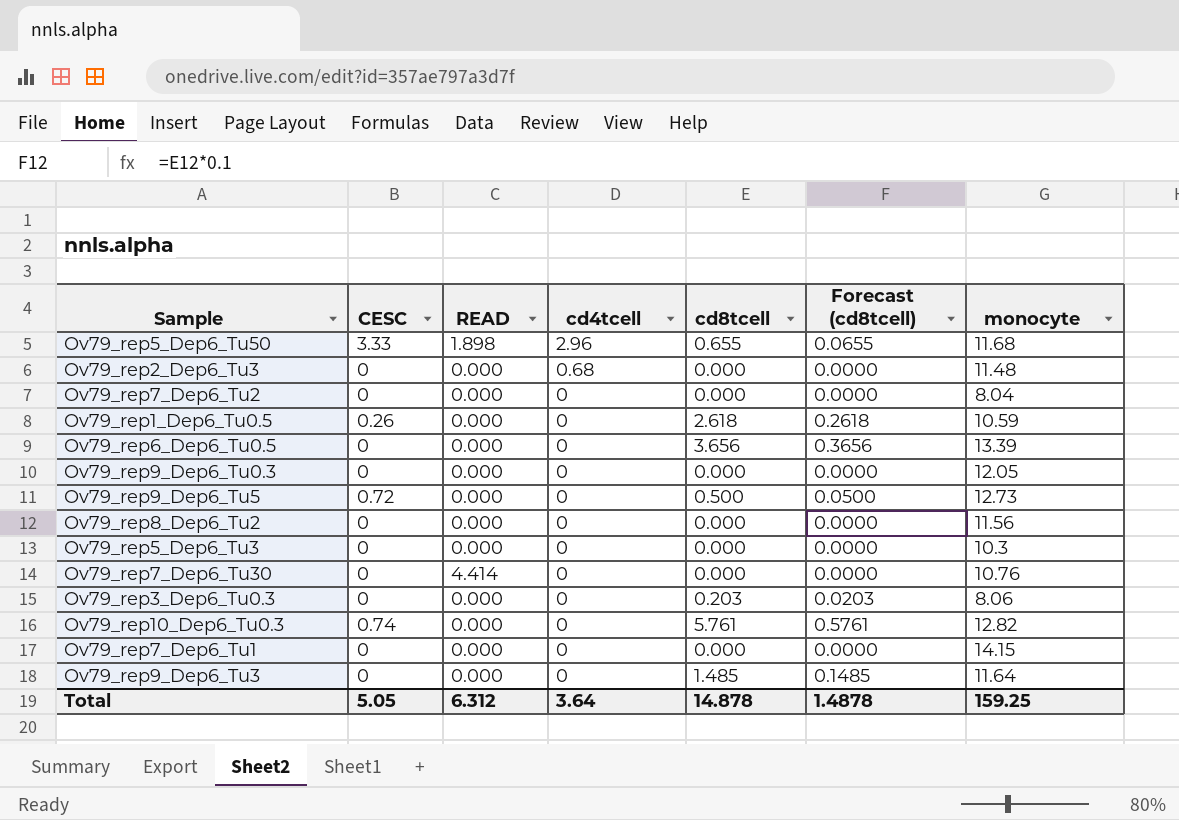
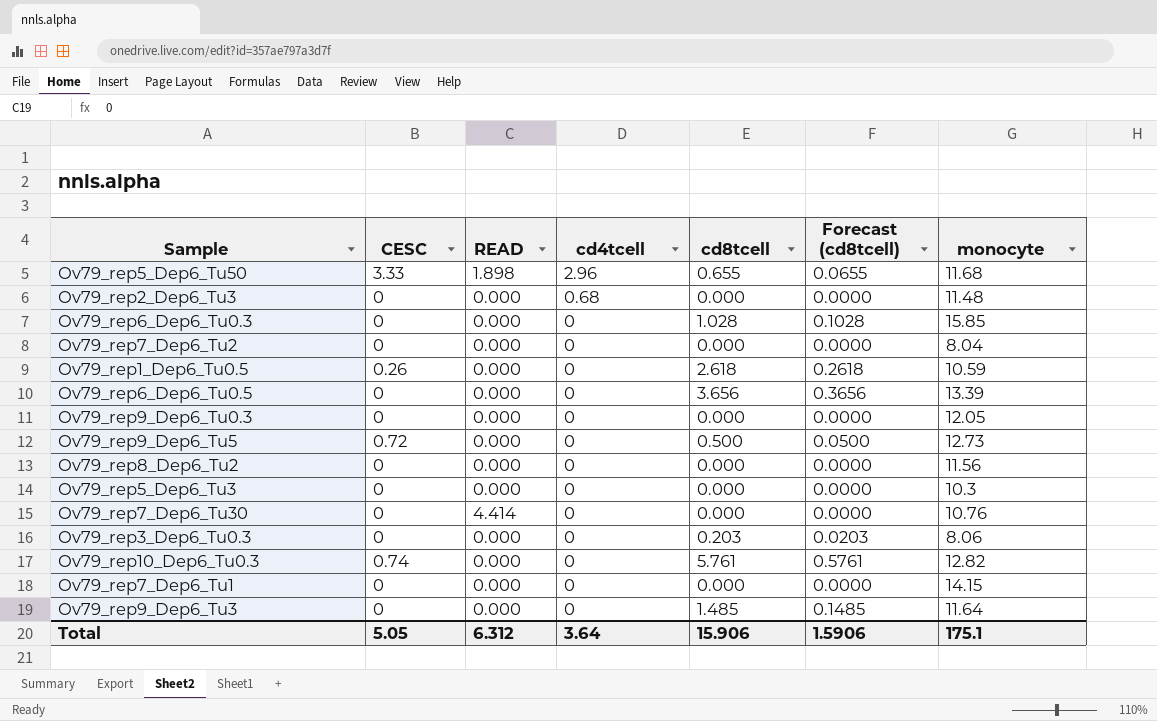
row Ov79_rep6_Dep6_Tu0.3: none -> 0 | 0.000 | 0 | 1.028 | 0.1028 | 15.85
Total | cd8tcell: 14.878 -> 15.906
Total | Forecast (cd8tcell): 1.4878 -> 1.5906
Total | monocyte: 159.25 -> 175.1

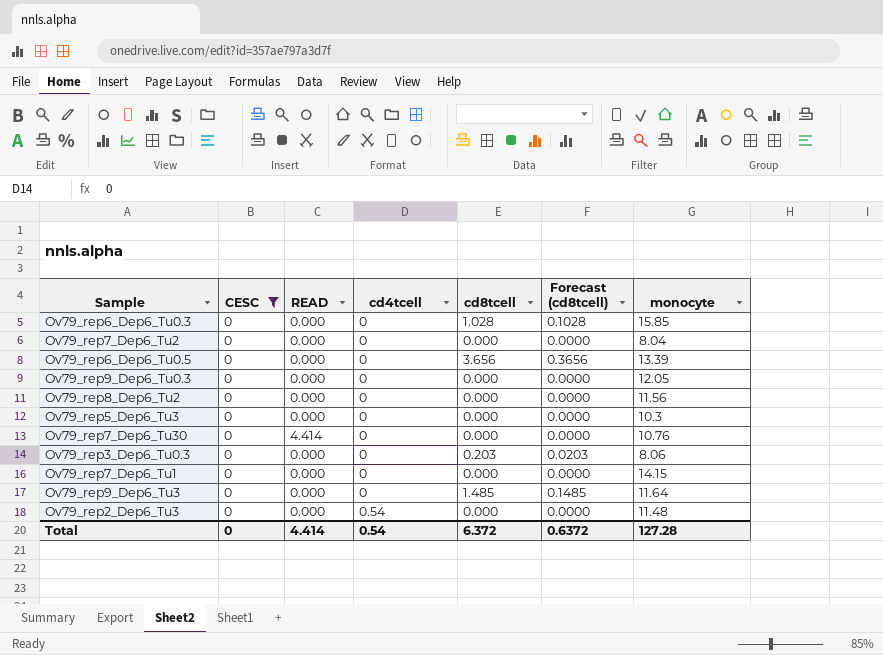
filter: none -> CESC = 0
row order: cd4tcell descending -> cd4tcell ascending
Ov79_rep2_Dep6_Tu3 | cd4tcell: 0.68 -> 0.54
Total | CESC: 5.05 -> 0
Total | READ: 6.312 -> 4.414
Total | cd4tcell: 3.64 -> 0.54
Total | cd8tcell: 15.906 -> 6.372
Total | Forecast (cd8tcell): 1.5906 -> 0.6372
Total | monocyte: 175.1 -> 127.28

